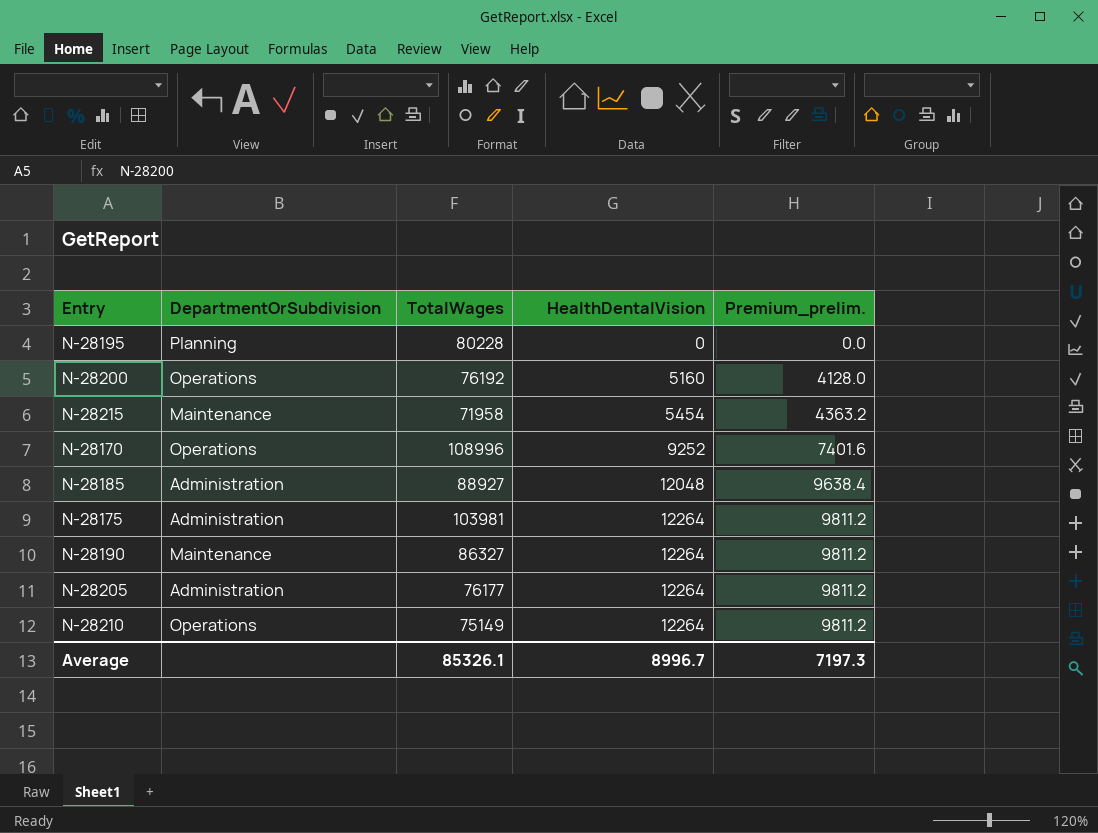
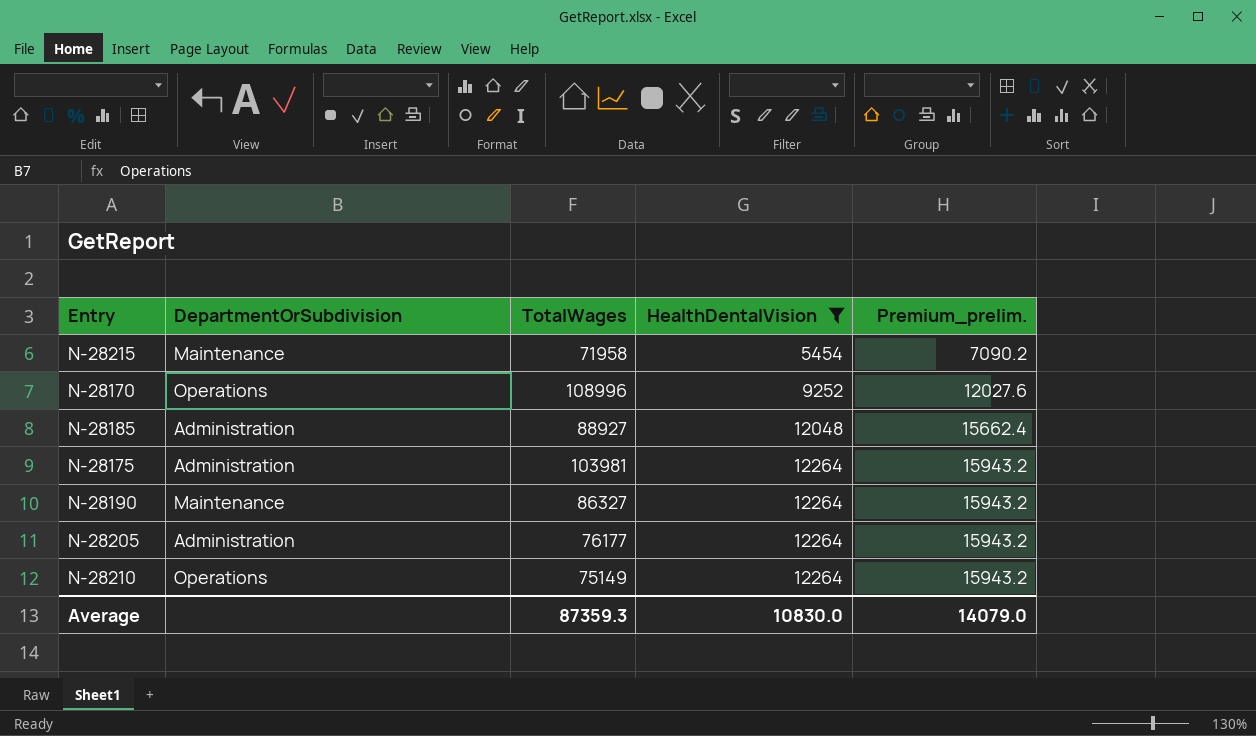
filter: none -> HealthDentalVision >= 5454
column Premium_prelim. | formula: [HealthDentalVision] * 0.8 -> [HealthDentalVision] * 1.3
Average | TotalWages: 85326.1 -> 87359.3
Average | HealthDentalVision: 8996.7 -> 10830.0
Average | Premium_prelim.: 7197.3 -> 14079.0

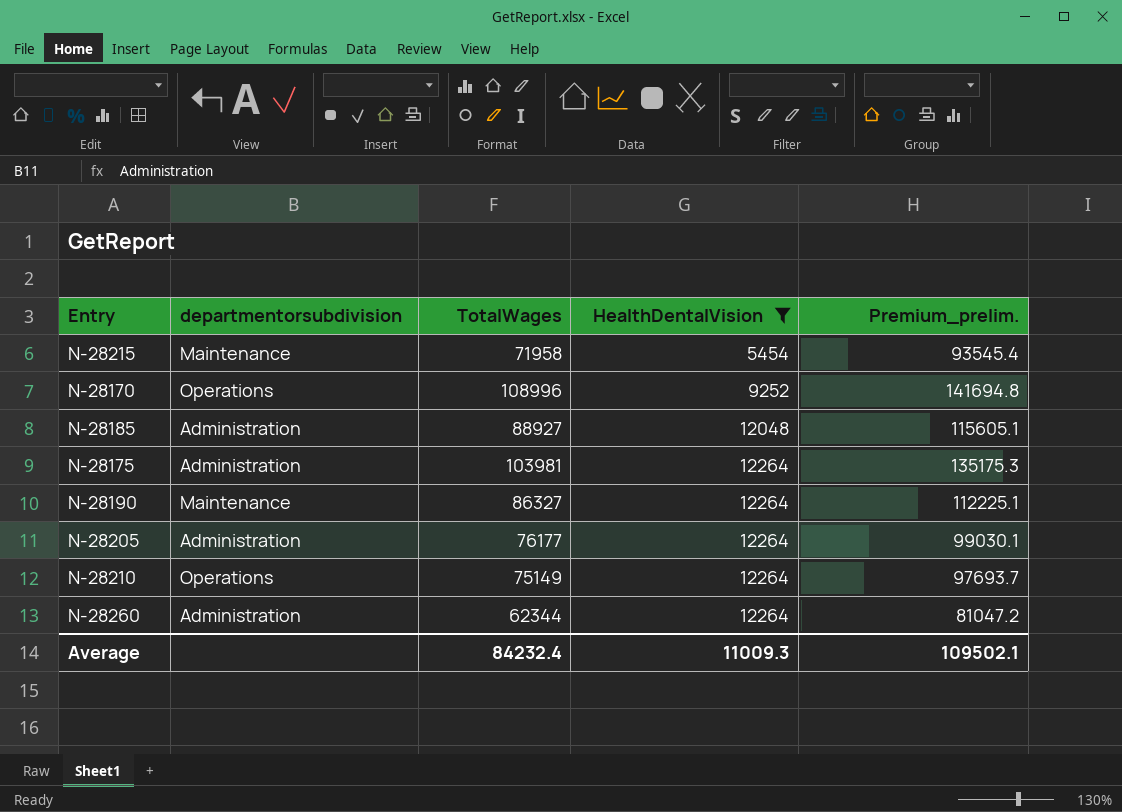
column name: DepartmentOrSubdivision -> departmentorsubdivision
column Premium_prelim. | formula: [HealthDentalVision] * 1.3 -> [TotalWages] * 1.3
row N-28260: none -> Administration | 62344 | 12264 | 81047.2
Average | TotalWages: 87359.3 -> 84232.4
Average | HealthDentalVision: 10830.0 -> 11009.3
Average | Premium_prelim.: 14079.0 -> 109502.1

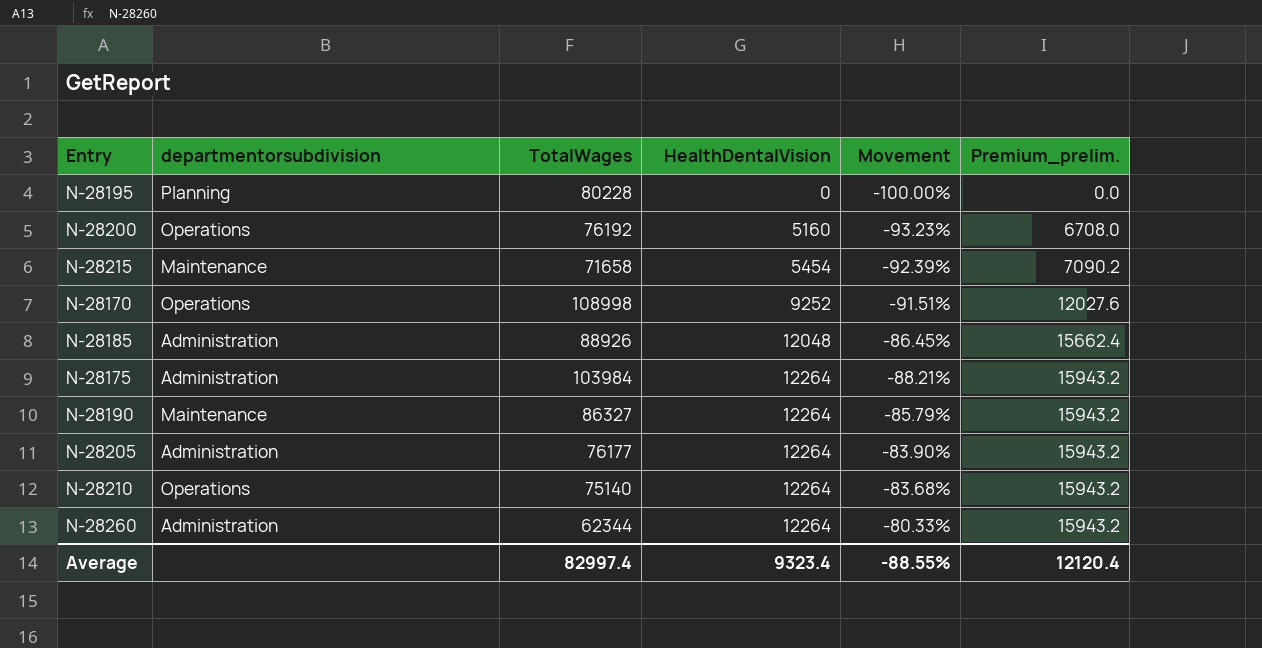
filter: HealthDentalVision >= 5454 -> none
column Movement | formula: none -> ([HealthDentalVision] - [TotalWages]) / [TotalWages]
column Premium_prelim. | formula: [TotalWages] * 1.3 -> [HealthDentalVision] * 1.3
N-28215 | TotalWages: 71958 -> 71658
N-28170 | TotalWages: 108996 -> 108998
N-28185 | TotalWages: 88927 -> 88926
N-28175 | TotalWages: 103981 -> 103984
N-28210 | TotalWages: 75149 -> 75140
Average | TotalWages: 84232.4 -> 82997.4
Average | HealthDentalVision: 11009.3 -> 9323.4
Average | Premium_prelim.: 109502.1 -> 12120.4

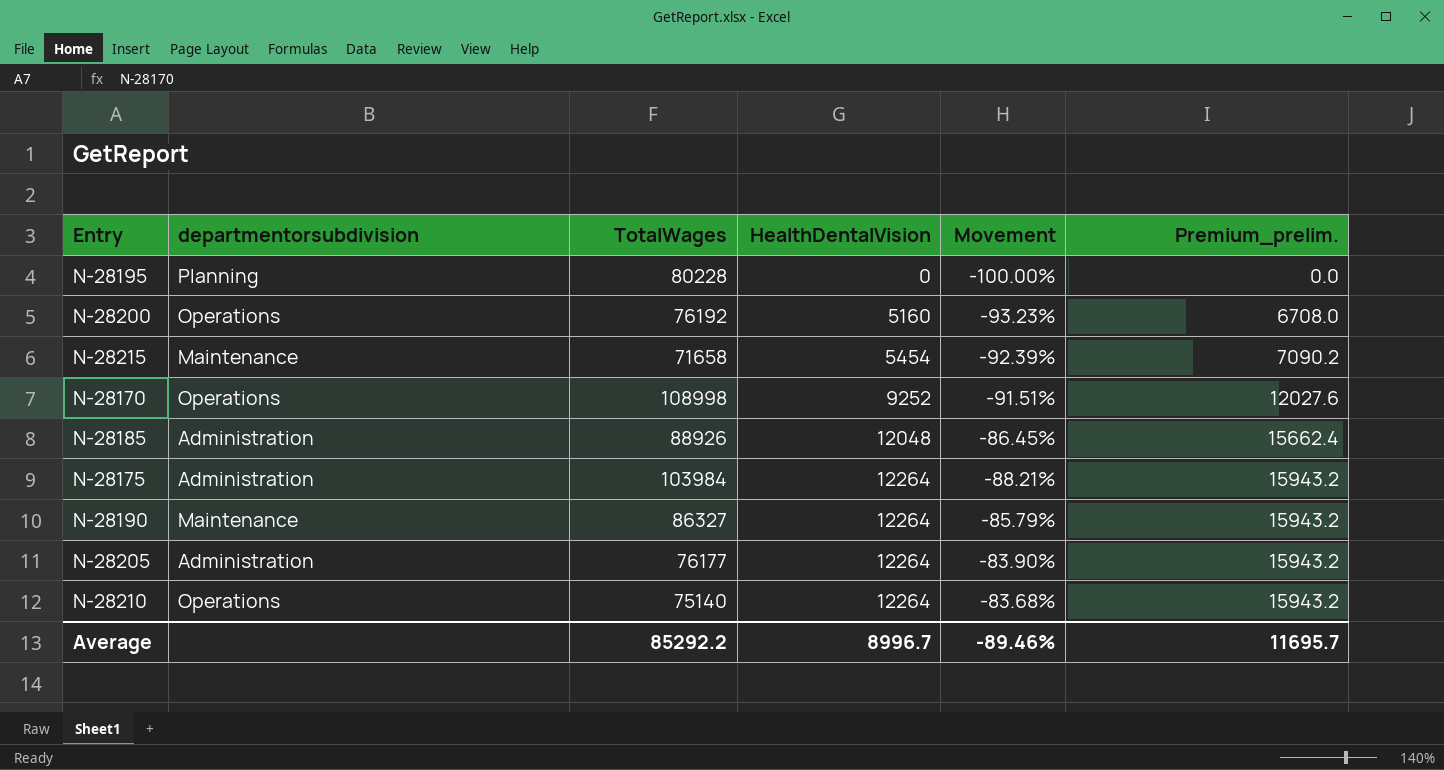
row N-28260: Administration | 62344 | 12264 | -80.33% | 15943.2 -> none
Average | TotalWages: 82997.4 -> 85292.2
Average | HealthDentalVision: 9323.4 -> 8996.7
Average | Movement: -88.55% -> -89.46%
Average | Premium_prelim.: 12120.4 -> 11695.7

